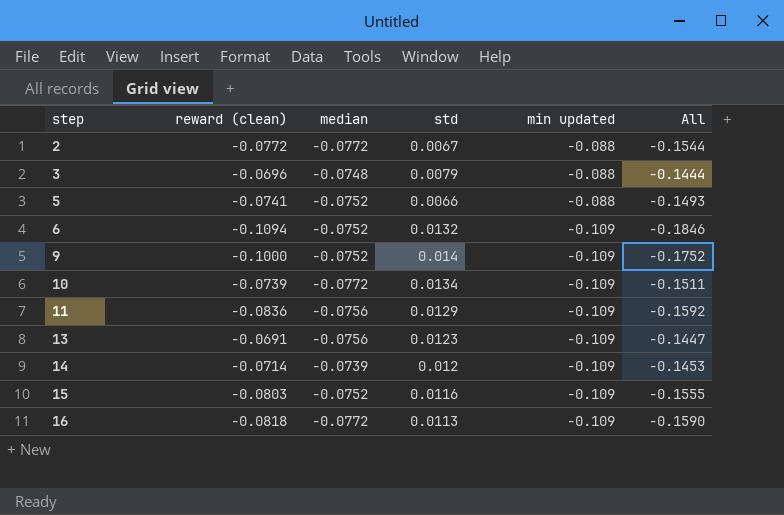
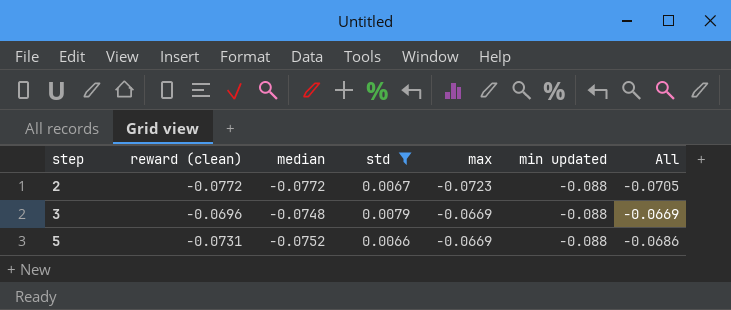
filter: none -> std <= 0.0079
column max | position: none -> 5
column All | formula: [reward (clean)] + [median] -> [median] + [std]
5 | reward (clean): -0.0741 -> -0.0731

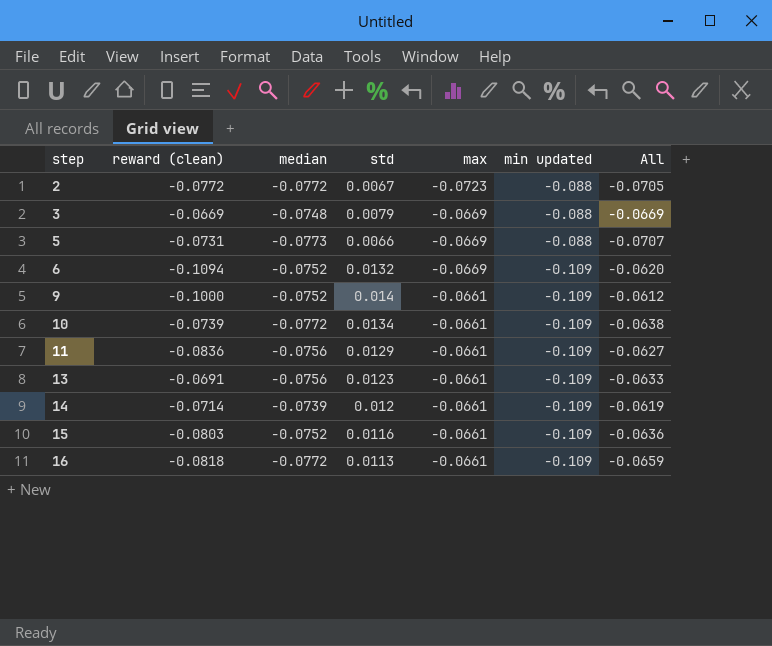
filter: std <= 0.0079 -> none
3 | reward (clean): -0.0696 -> -0.0669
5 | median: -0.0752 -> -0.0773
5 | All: -0.0686 -> -0.0707

